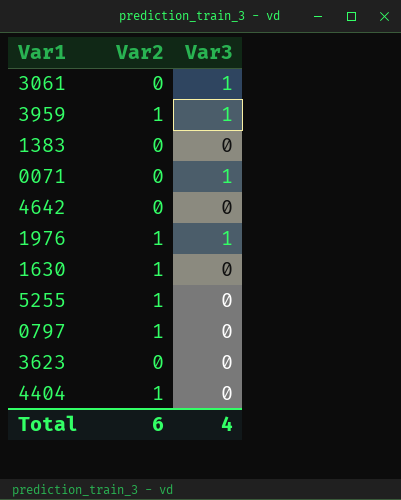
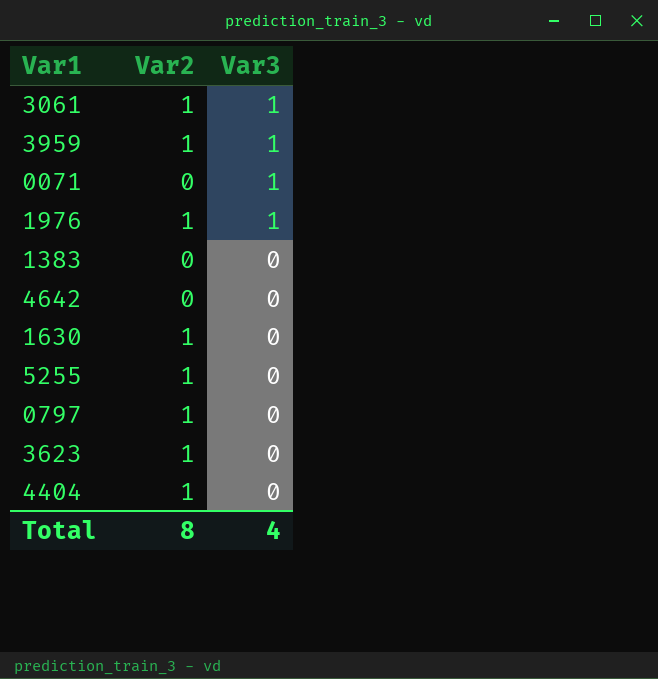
row order: none -> Var3 descending
3061 | Var2: 0 -> 1
3623 | Var2: 0 -> 1
Total | Var2: 6 -> 8

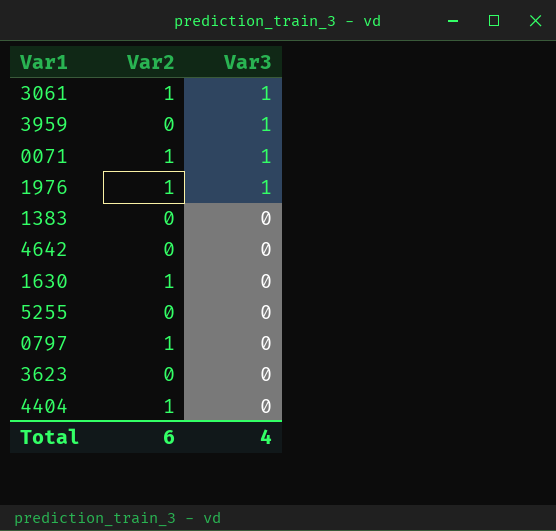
3959 | Var2: 1 -> 0
0071 | Var2: 0 -> 1
5255 | Var2: 1 -> 0
3623 | Var2: 1 -> 0
Total | Var2: 8 -> 6

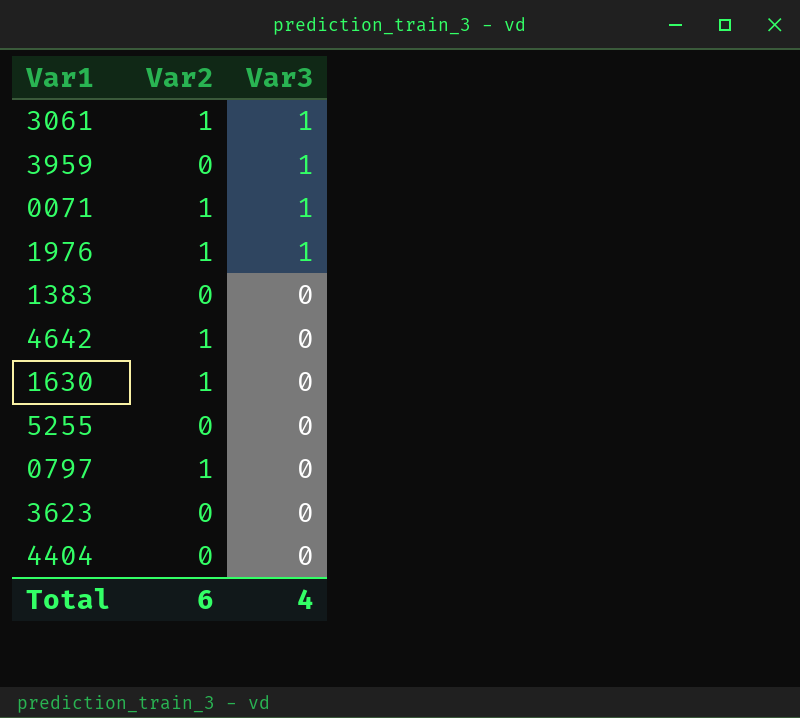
4642 | Var2: 0 -> 1
4404 | Var2: 1 -> 0

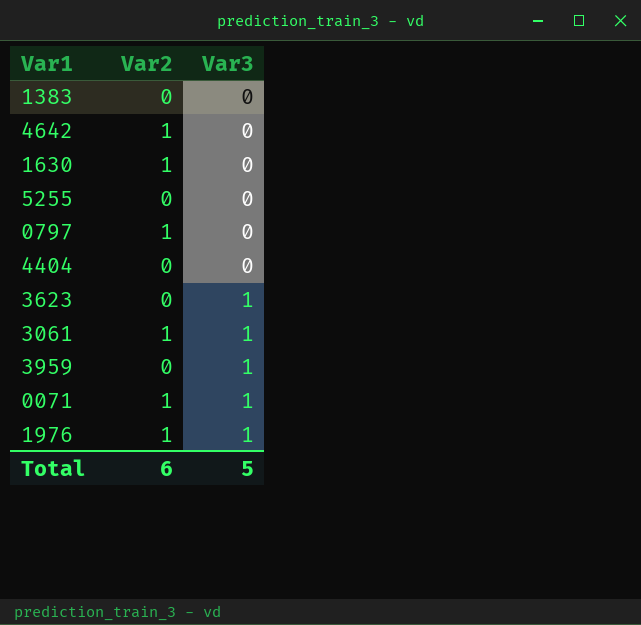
row order: Var3 descending -> Var3 ascending
3623 | Var3: 0 -> 1
Total | Var3: 4 -> 5

